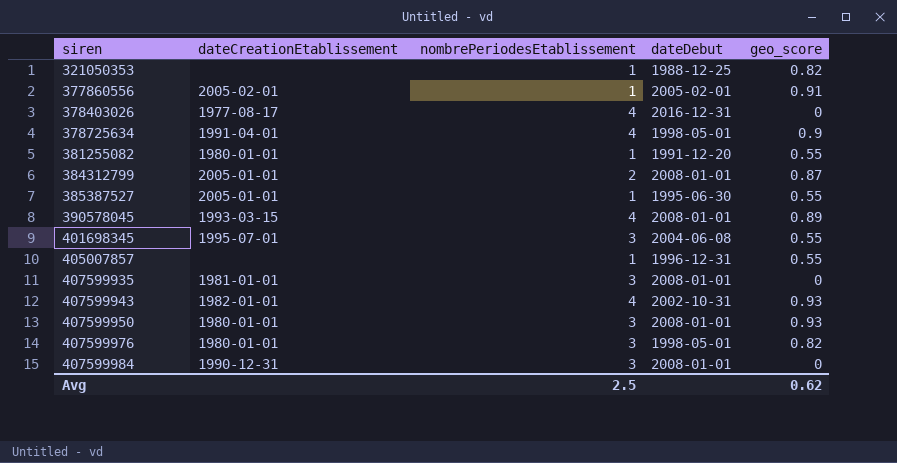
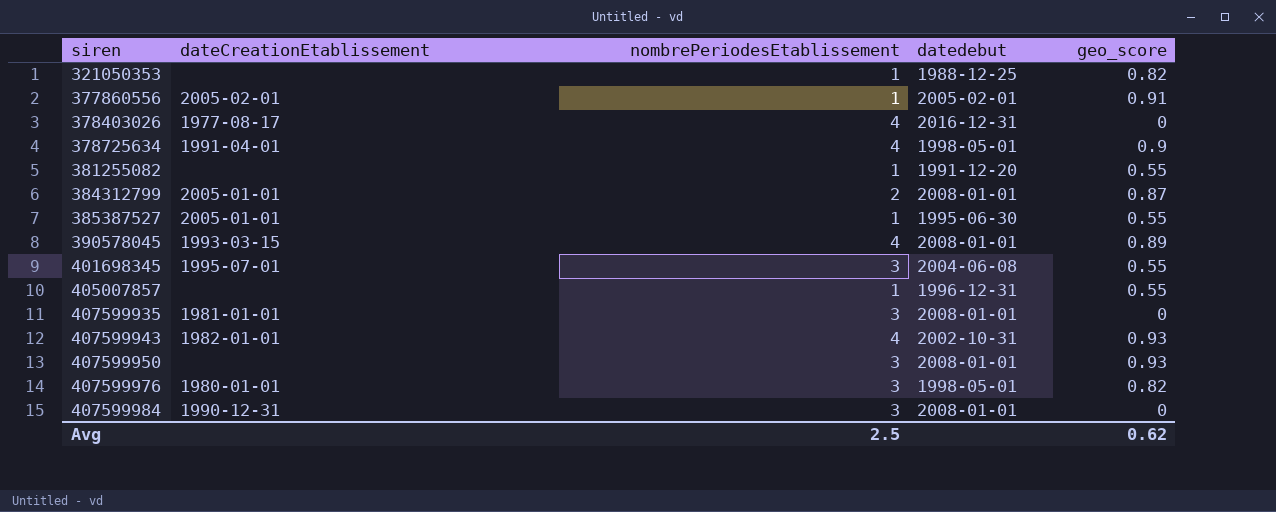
column name: dateDebut -> datedebut
381255082 | dateCreationEtablissement: 1980-01-01 -> none
407599950 | dateCreationEtablissement: 1980-01-01 -> none

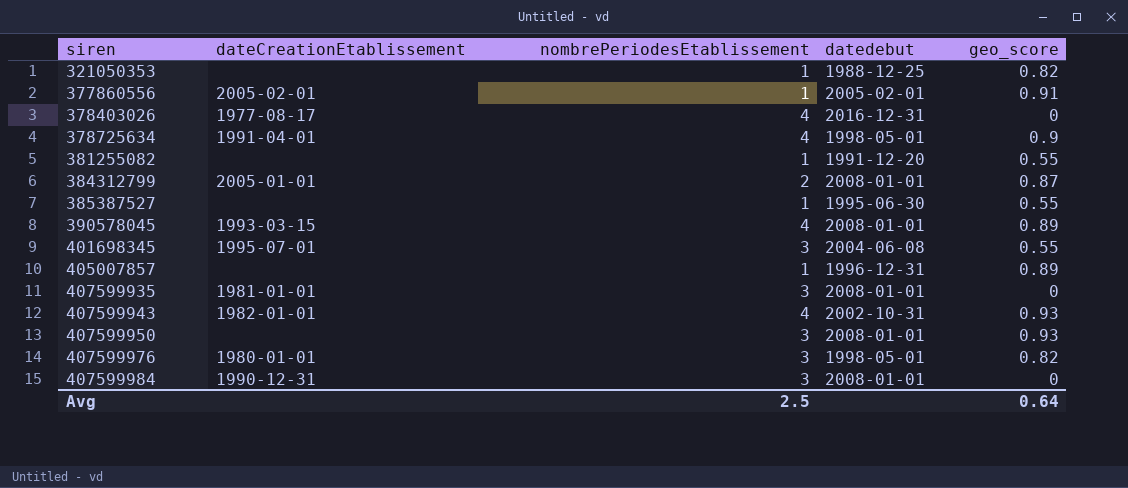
385387527 | dateCreationEtablissement: 2005-01-01 -> none
405007857 | geo_score: 0.55 -> 0.89
Avg | geo_score: 0.62 -> 0.64

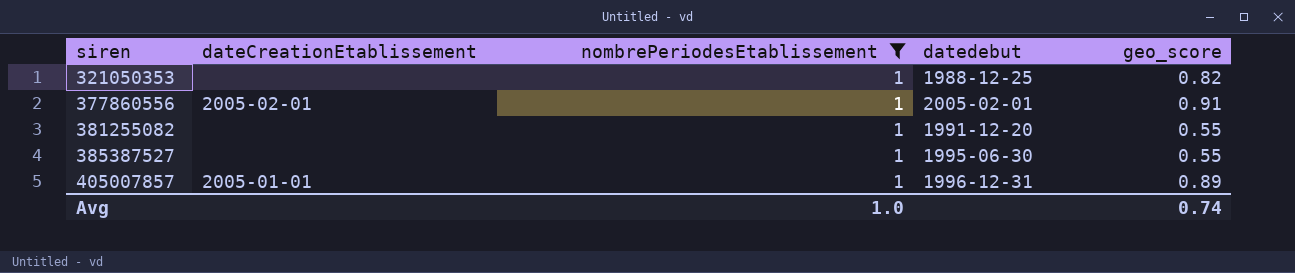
filter: none -> nombrePeriodesEtablissement = 1
405007857 | dateCreationEtablissement: none -> 2005-01-01
Avg | nombrePeriodesEtablissement: 2.5 -> 1.0
Avg | geo_score: 0.64 -> 0.74

